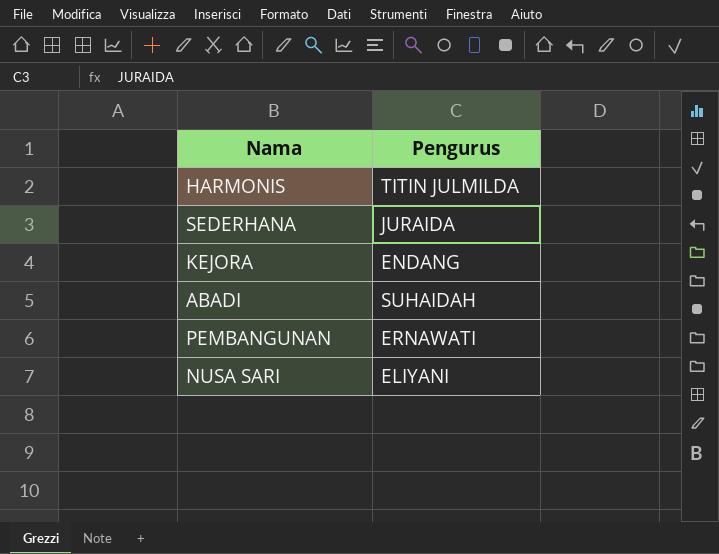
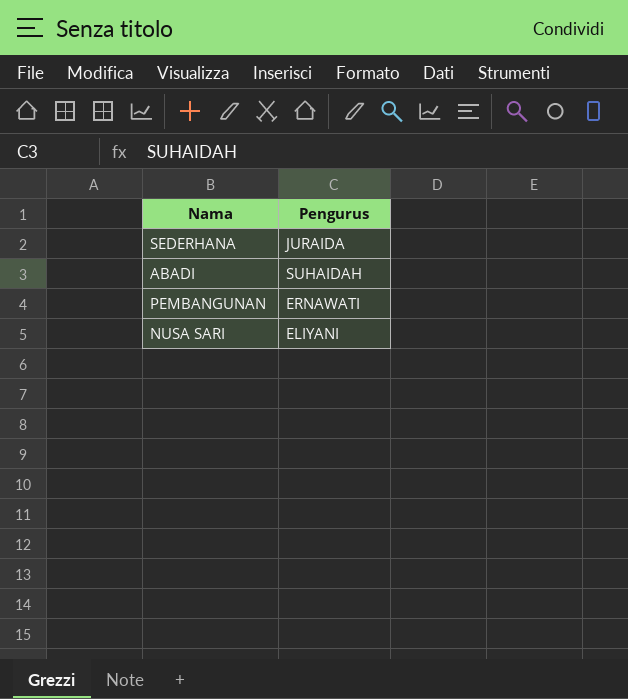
row HARMONIS: TITIN JULMILDA -> none
row KEJORA: ENDANG -> none

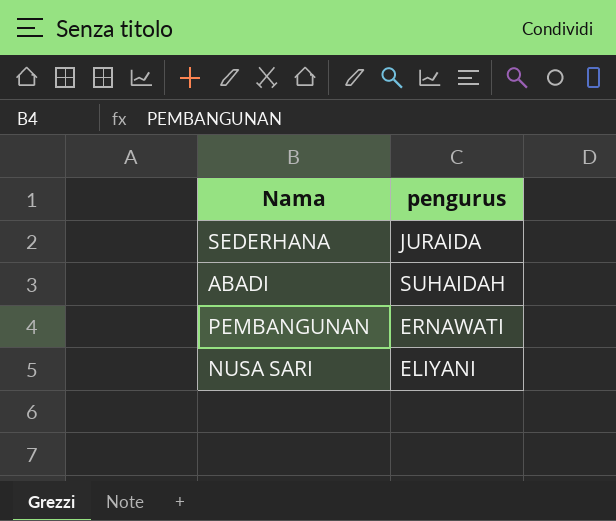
column name: Pengurus -> pengurus

